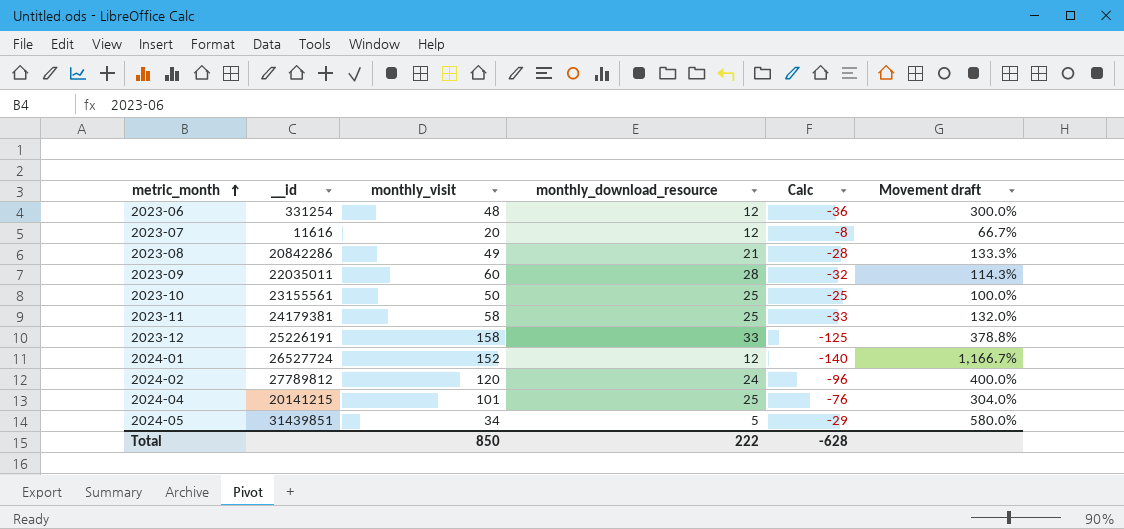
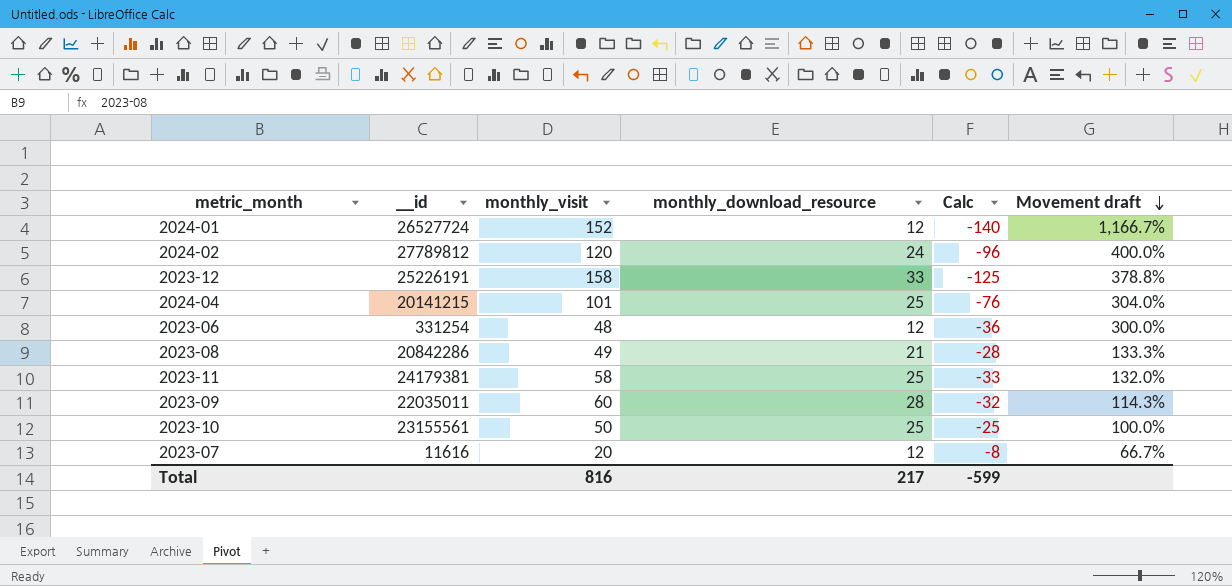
row order: metric_month ascending -> Movement draft descending
row 2024-05: 31439851 | 34 | 5 | -29 | 580.0% -> none
Total | monthly_visit: 850 -> 816
Total | monthly_download_resource: 222 -> 217
Total | Calc: -628 -> -599

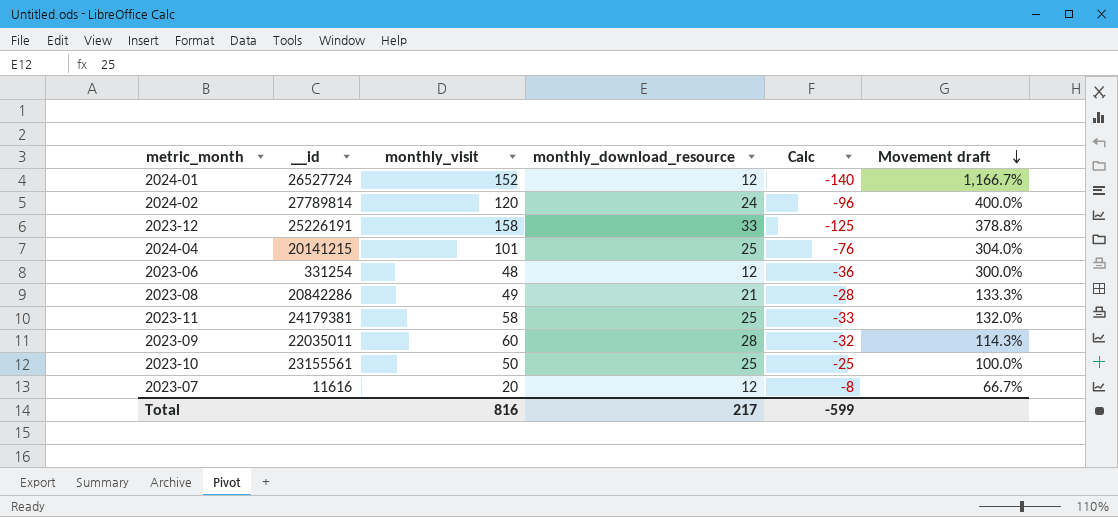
2024-02 | __id: 27789812 -> 27789814

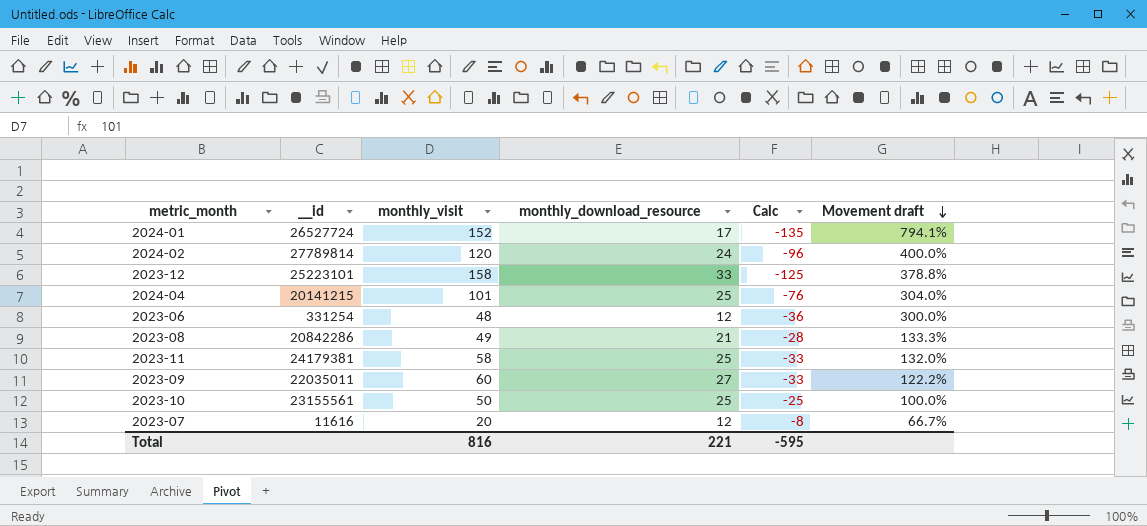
2024-01 | monthly_download_resource: 12 -> 17
2024-01 | Calc: -140 -> -135
2024-01 | Movement draft: 1,166.7% -> 794.1%
2023-12 | __id: 25226191 -> 25223101
2023-09 | monthly_download_resource: 28 -> 27
2023-09 | Calc: -32 -> -33
2023-09 | Movement draft: 114.3% -> 122.2%
Total | monthly_download_resource: 217 -> 221
Total | Calc: -599 -> -595

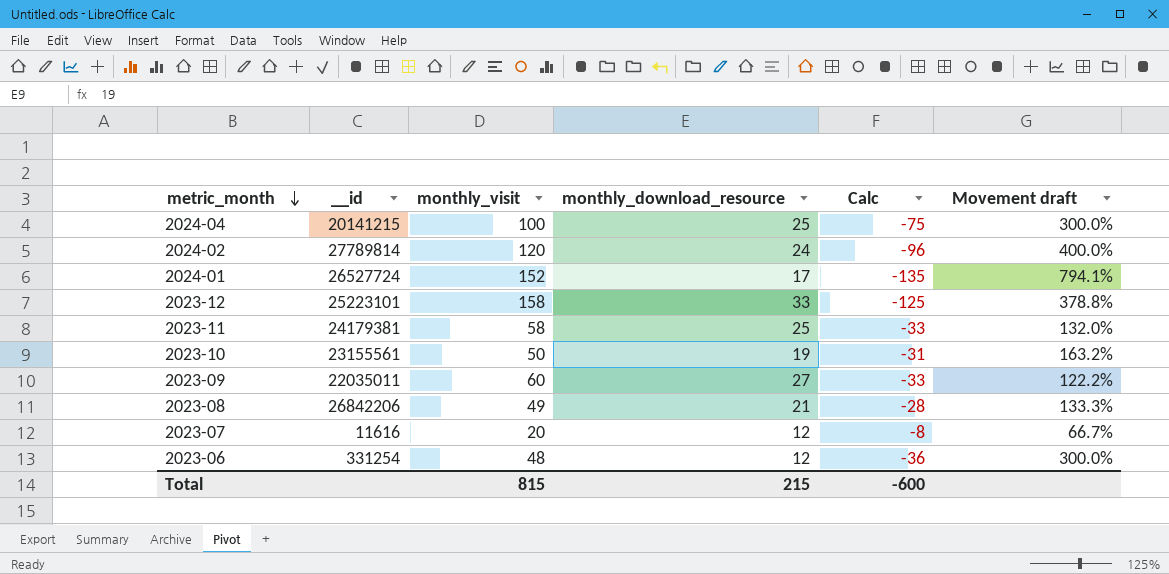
row order: Movement draft descending -> metric_month descending
2024-04 | monthly_visit: 101 -> 100
2024-04 | Calc: -76 -> -75
2024-04 | Movement draft: 304.0% -> 300.0%
2023-10 | monthly_download_resource: 25 -> 19
2023-10 | Calc: -25 -> -31
2023-10 | Movement draft: 100.0% -> 163.2%
2023-08 | __id: 20842286 -> 26842206
Total | monthly_visit: 816 -> 815
Total | monthly_download_resource: 221 -> 215
Total | Calc: -595 -> -600

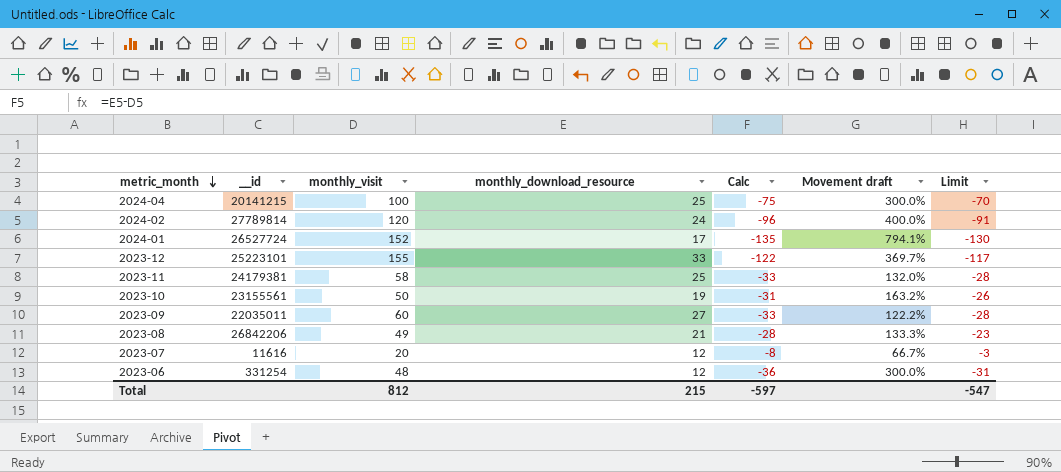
column Limit | formula: none -> [Calc] + 5
2023-12 | monthly_visit: 158 -> 155
2023-12 | Calc: -125 -> -122
2023-12 | Movement draft: 378.8% -> 369.7%
Total | monthly_visit: 815 -> 812
Total | Calc: -600 -> -597

